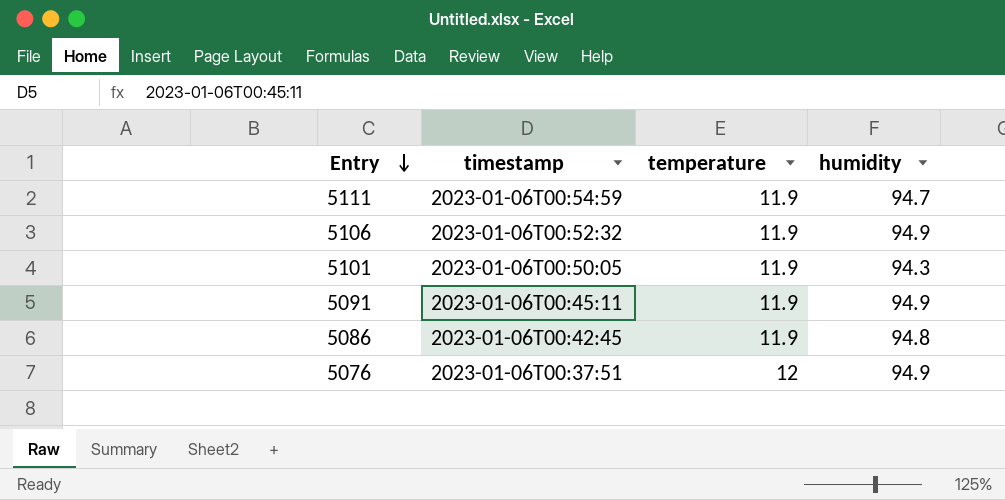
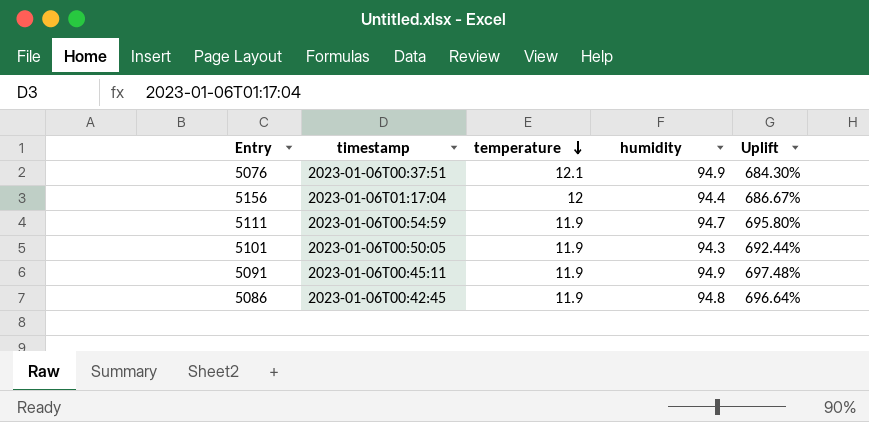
row order: Entry descending -> temperature descending
column Uplift | formula: none -> ([humidity] - [temperature]) / [temperature]
row 5106: 2023-01-06T00:52:32 | 11.9 | 94.9 -> none
5076 | temperature: 12 -> 12.1
row 5156: none -> 2023-01-06T01:17:04 | 12 | 94.4 | 686.67%

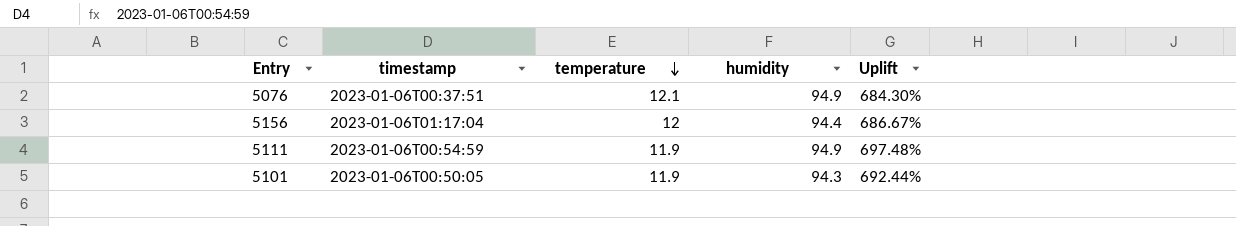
row 5091: 2023-01-06T00:45:11 | 11.9 | 94.9 | 697.48% -> none
row 5086: 2023-01-06T00:42:45 | 11.9 | 94.8 | 696.64% -> none
5111 | humidity: 94.7 -> 94.9
5111 | Uplift: 695.80% -> 697.48%

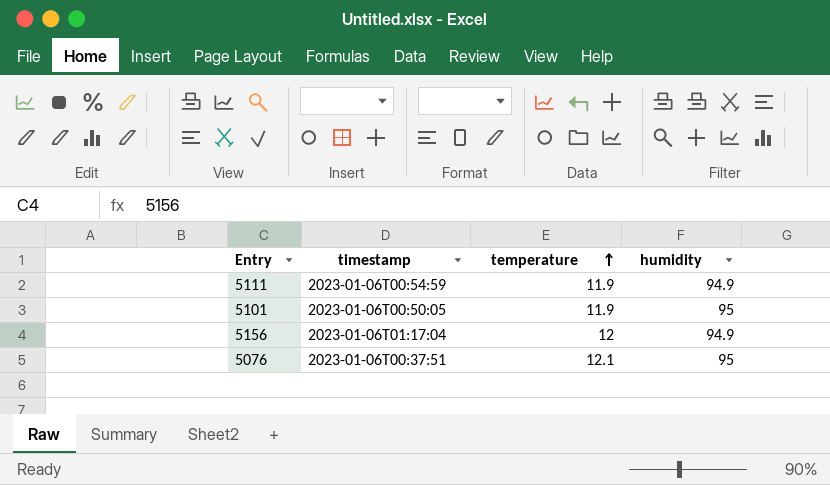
row order: temperature descending -> temperature ascending
column Uplift | formula: ([humidity] - [temperature]) / [temperature] -> none
5101 | humidity: 94.3 -> 95
5156 | humidity: 94.4 -> 94.9
5076 | humidity: 94.9 -> 95

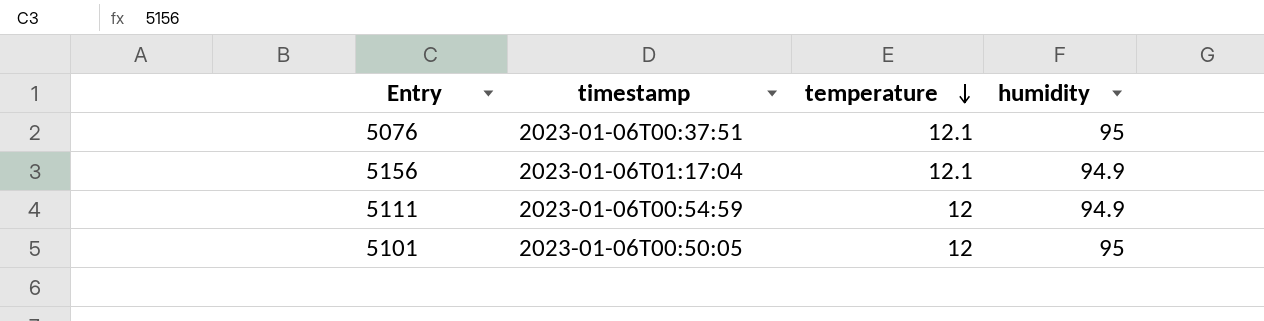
row order: temperature ascending -> temperature descending
5156 | temperature: 12 -> 12.1
5111 | temperature: 11.9 -> 12
5101 | temperature: 11.9 -> 12

